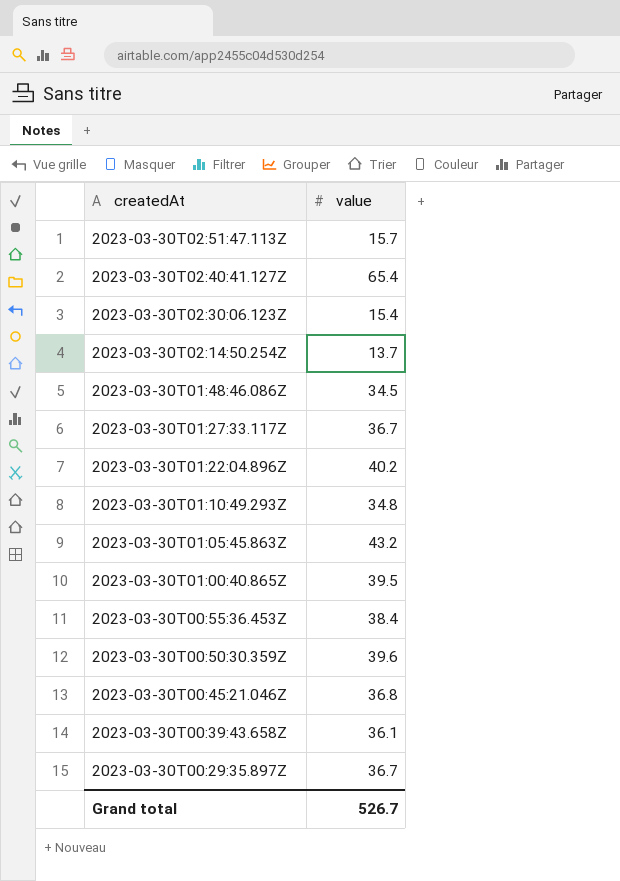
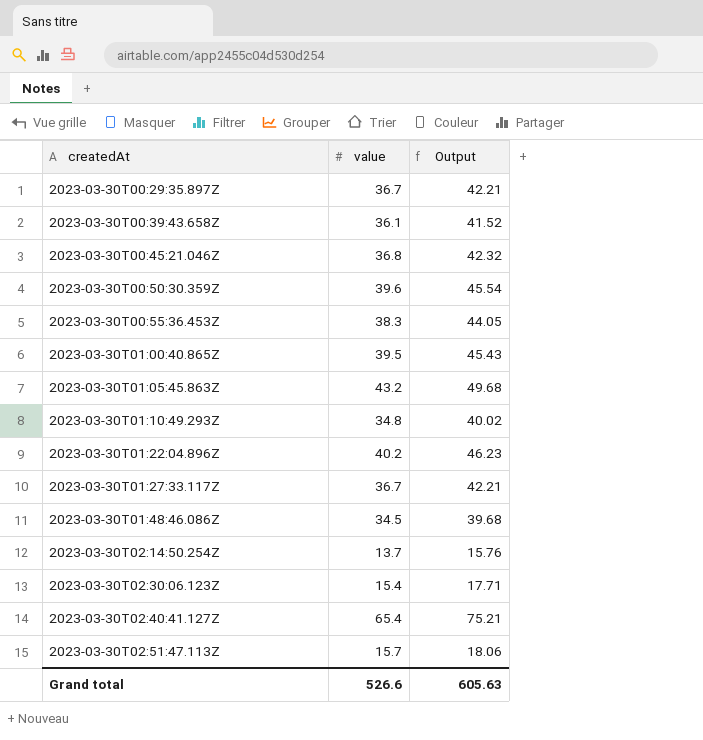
row order: createdAt descending -> createdAt ascending
column Output | formula: none -> [value] * 1.15
2023-03-30T00:55:36.453Z | value: 38.4 -> 38.3
Grand total | value: 526.7 -> 526.6

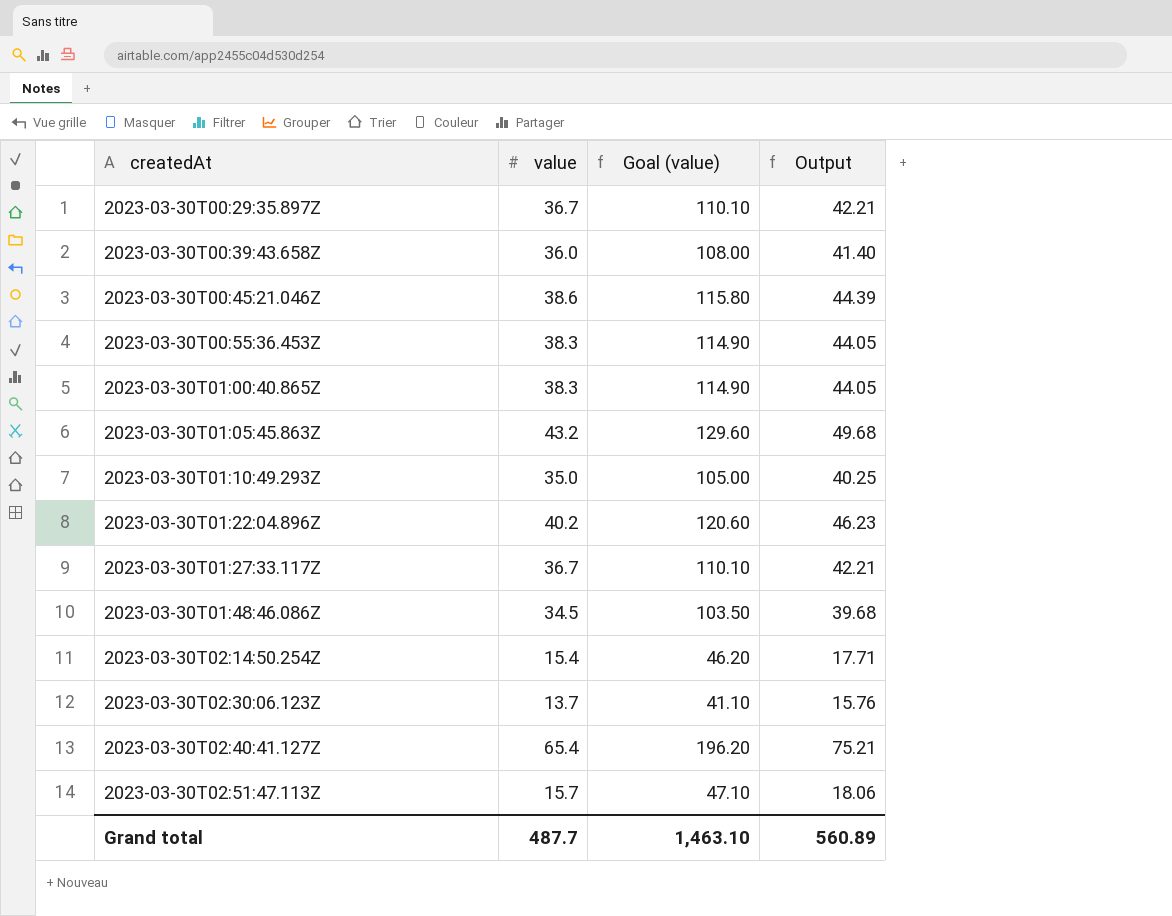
column Goal (value) | formula: none -> [value] * 3
row 2023-03-30T00:50:30.359Z: 39.6 | 45.54 -> none
2023-03-30T00:39:43.658Z | value: 36.1 -> 36.0
2023-03-30T00:39:43.658Z | Output: 41.52 -> 41.40
2023-03-30T00:45:21.046Z | value: 36.8 -> 38.6
2023-03-30T00:45:21.046Z | Output: 42.32 -> 44.39
2023-03-30T01:00:40.865Z | value: 39.5 -> 38.3
2023-03-30T01:00:40.865Z | Output: 45.43 -> 44.05
2023-03-30T01:10:49.293Z | value: 34.8 -> 35.0
2023-03-30T01:10:49.293Z | Output: 40.02 -> 40.25
2023-03-30T02:14:50.254Z | value: 13.7 -> 15.4
2023-03-30T02:14:50.254Z | Output: 15.76 -> 17.71
2023-03-30T02:30:06.123Z | value: 15.4 -> 13.7
2023-03-30T02:30:06.123Z | Output: 17.71 -> 15.76
Grand total | value: 526.6 -> 487.7
Grand total | Output: 605.63 -> 560.89

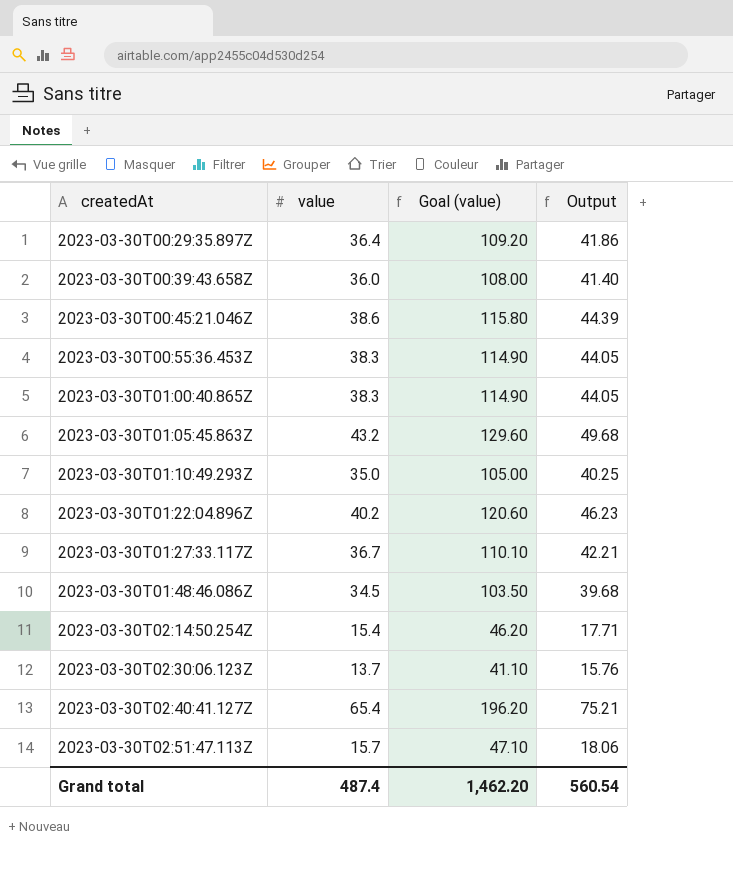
2023-03-30T00:29:35.897Z | value: 36.7 -> 36.4
2023-03-30T00:29:35.897Z | Goal (value): 110.10 -> 109.20
2023-03-30T00:29:35.897Z | Output: 42.21 -> 41.86
Grand total | value: 487.7 -> 487.4
Grand total | Goal (value): 1,463.10 -> 1,462.20
Grand total | Output: 560.89 -> 560.54

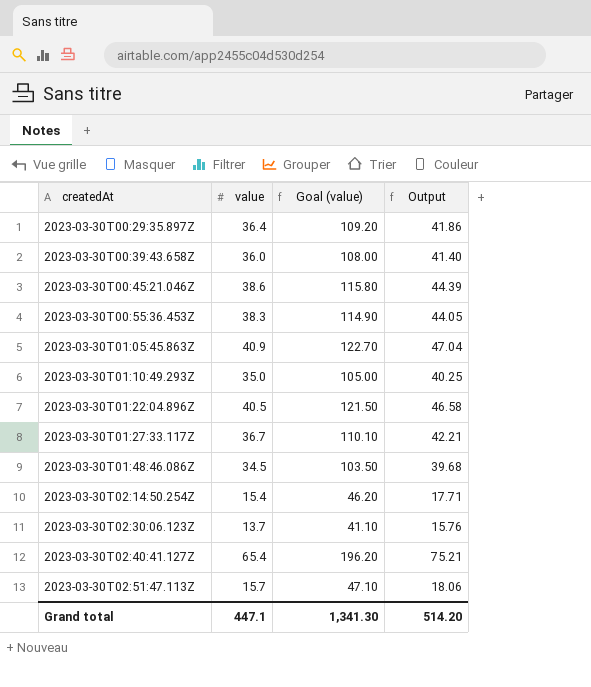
row 2023-03-30T01:00:40.865Z: 38.3 | 114.90 | 44.05 -> none
2023-03-30T01:05:45.863Z | value: 43.2 -> 40.9
2023-03-30T01:05:45.863Z | Goal (value): 129.60 -> 122.70
2023-03-30T01:05:45.863Z | Output: 49.68 -> 47.04
2023-03-30T01:22:04.896Z | value: 40.2 -> 40.5
2023-03-30T01:22:04.896Z | Goal (value): 120.60 -> 121.50
2023-03-30T01:22:04.896Z | Output: 46.23 -> 46.58
Grand total | value: 487.4 -> 447.1
Grand total | Goal (value): 1,462.20 -> 1,341.30
Grand total | Output: 560.54 -> 514.20

